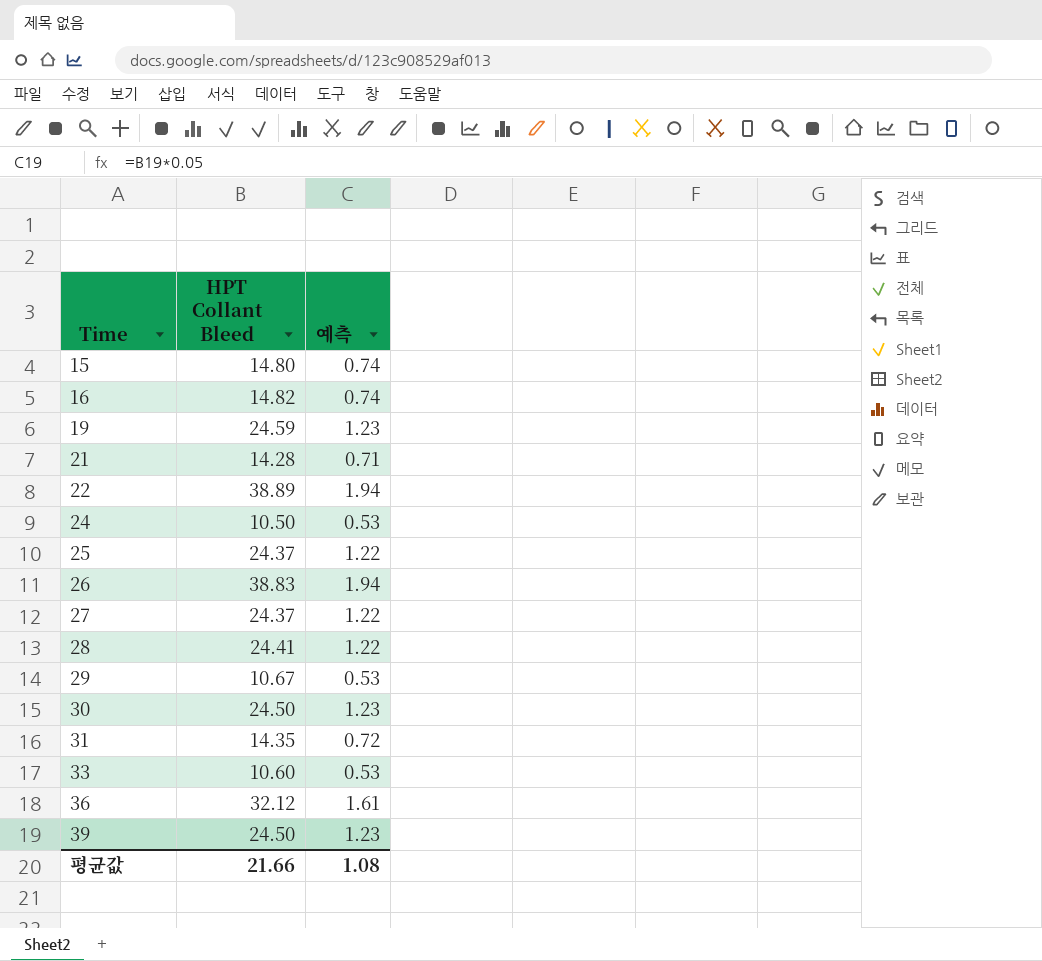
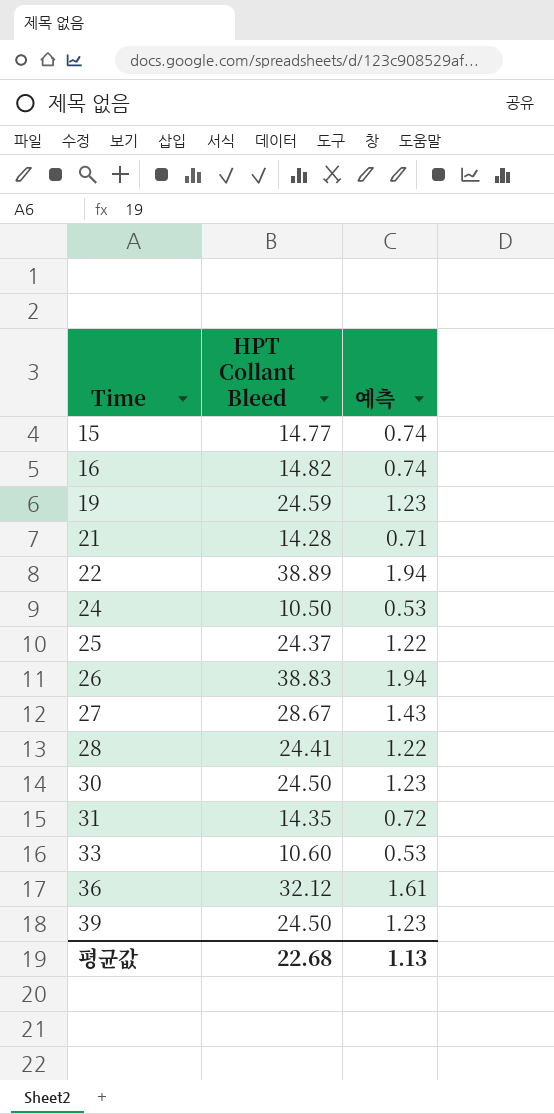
row 29: 10.67 | 0.53 -> none
15 | HPT Collant Bleed: 14.80 -> 14.77
27 | HPT Collant Bleed: 24.37 -> 28.67
27 | 예측: 1.22 -> 1.43
평균값 | HPT Collant Bleed: 21.66 -> 22.68
평균값 | 예측: 1.08 -> 1.13

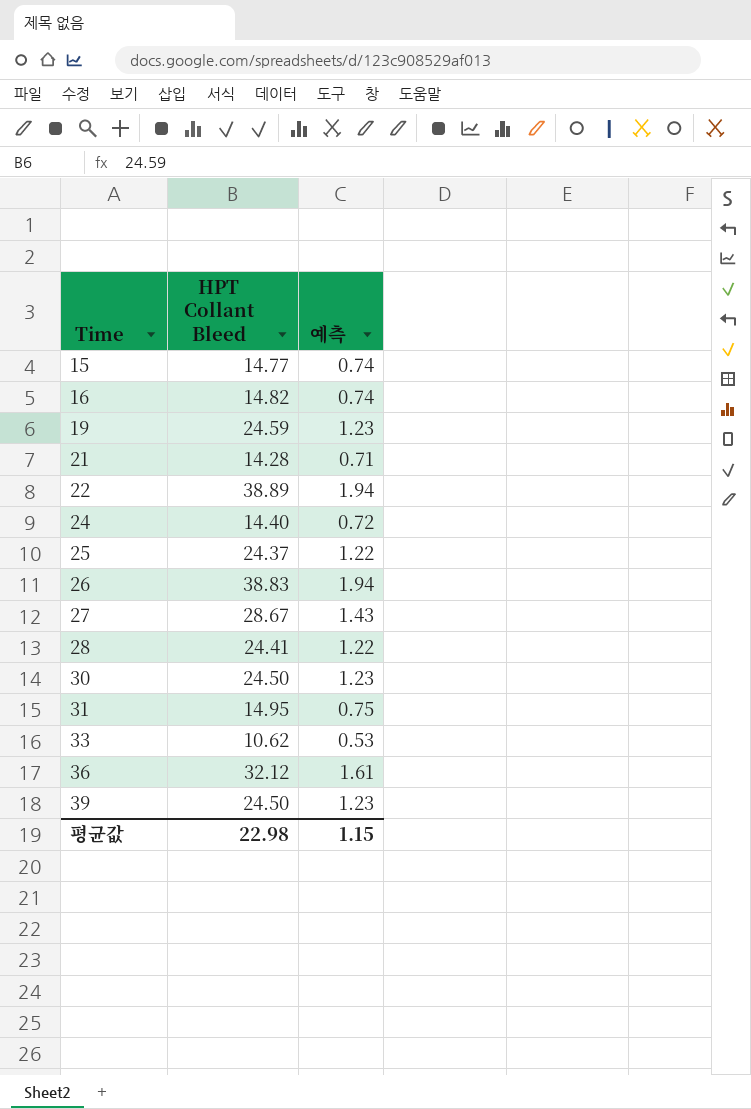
24 | HPT Collant Bleed: 10.50 -> 14.40
24 | 예측: 0.53 -> 0.72
31 | HPT Collant Bleed: 14.35 -> 14.95
31 | 예측: 0.72 -> 0.75
33 | HPT Collant Bleed: 10.60 -> 10.62
평균값 | HPT Collant Bleed: 22.68 -> 22.98
평균값 | 예측: 1.13 -> 1.15

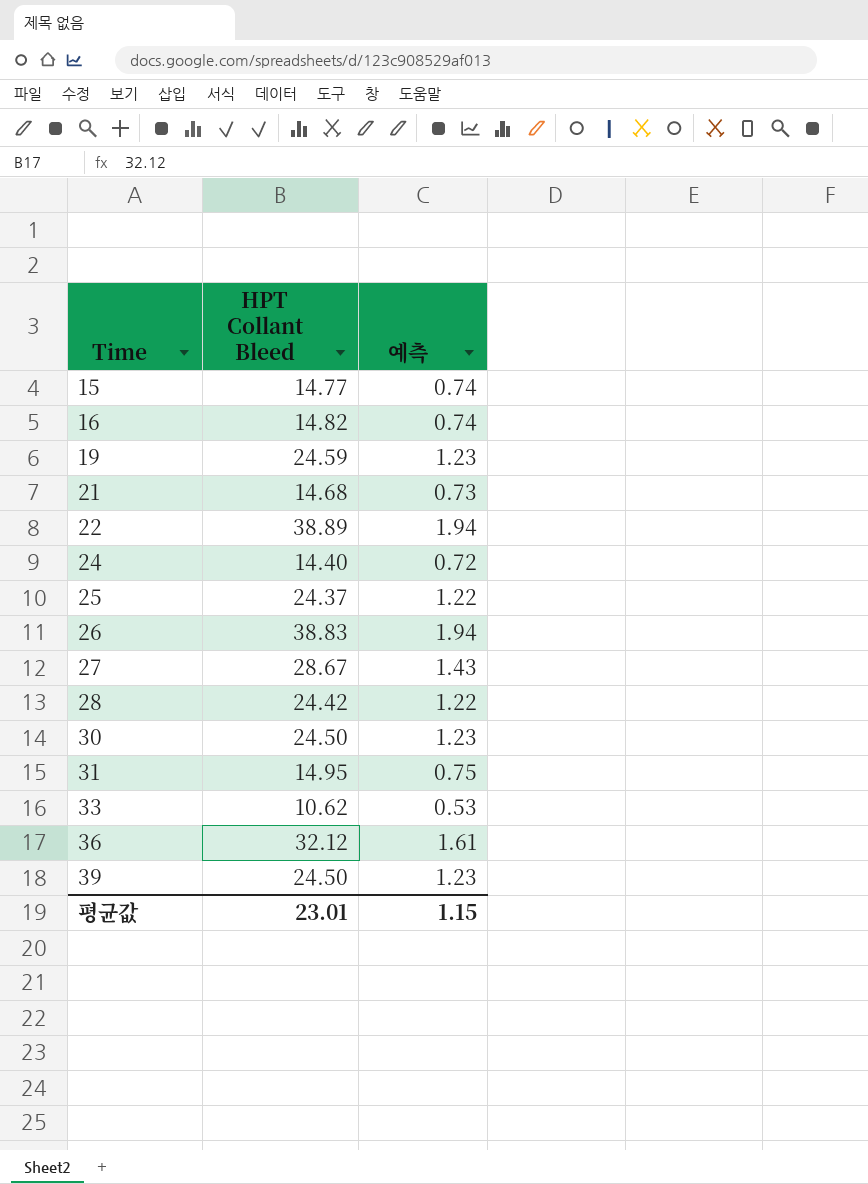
21 | HPT Collant Bleed: 14.28 -> 14.68
21 | 예측: 0.71 -> 0.73
28 | HPT Collant Bleed: 24.41 -> 24.42
평균값 | HPT Collant Bleed: 22.98 -> 23.01

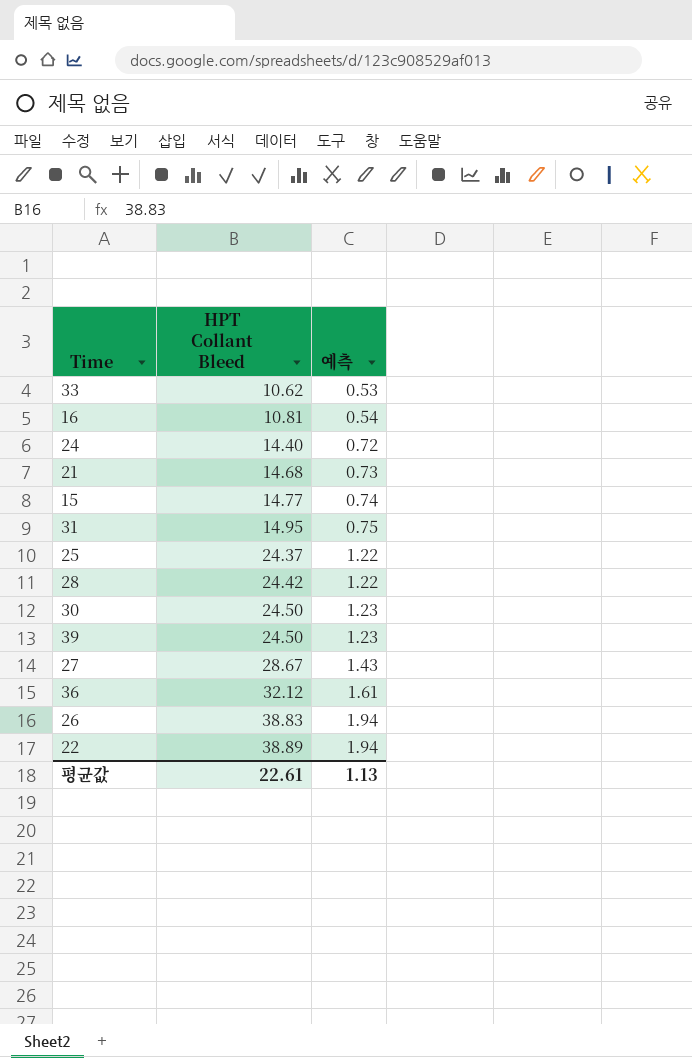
row order: Time ascending -> HPT Collant Bleed ascending
row 19: 24.59 | 1.23 -> none
16 | HPT Collant Bleed: 14.82 -> 10.81
16 | 예측: 0.74 -> 0.54
평균값 | HPT Collant Bleed: 23.01 -> 22.61
평균값 | 예측: 1.15 -> 1.13

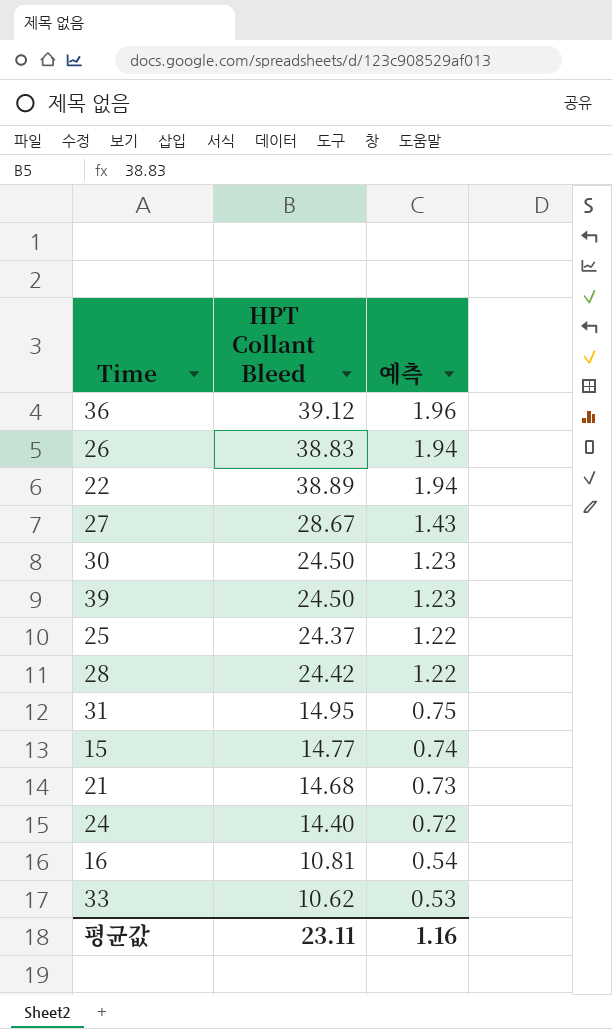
row order: HPT Collant Bleed ascending -> 예측 descending
36 | HPT Collant Bleed: 32.12 -> 39.12
36 | 예측: 1.61 -> 1.96
평균값 | HPT Collant Bleed: 22.61 -> 23.11
평균값 | 예측: 1.13 -> 1.16

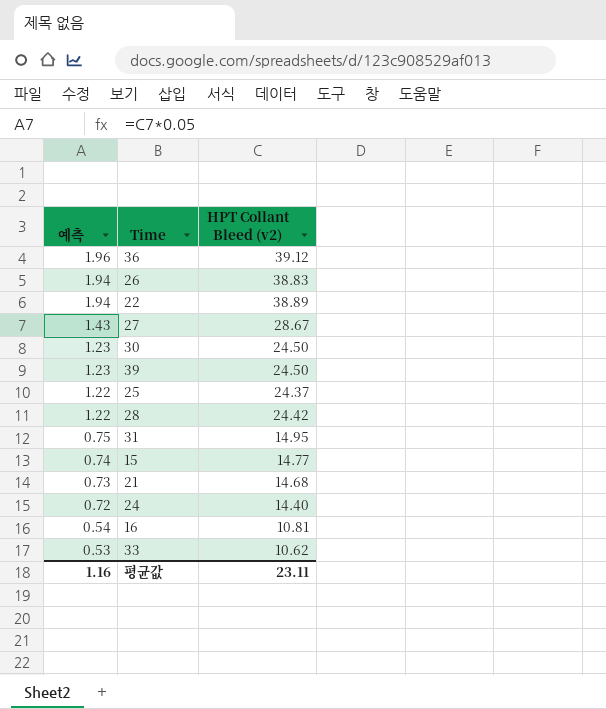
column 예측 | position: 3 -> 1
column name: HPT Collant Bleed -> HPT Collant Bleed (v2)

